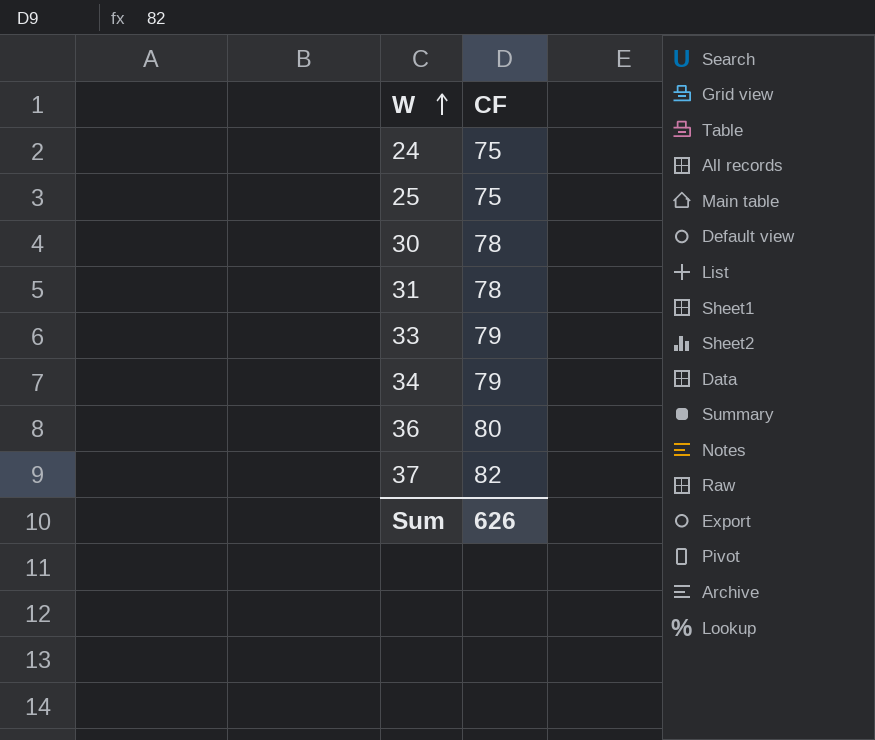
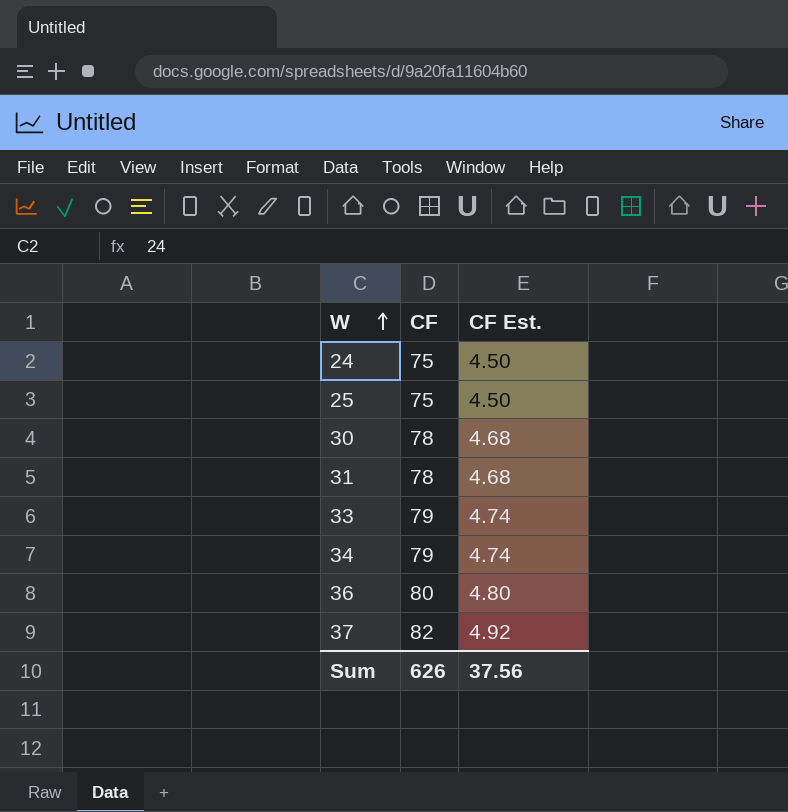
column CF Est. | formula: none -> [CF] * 0.06

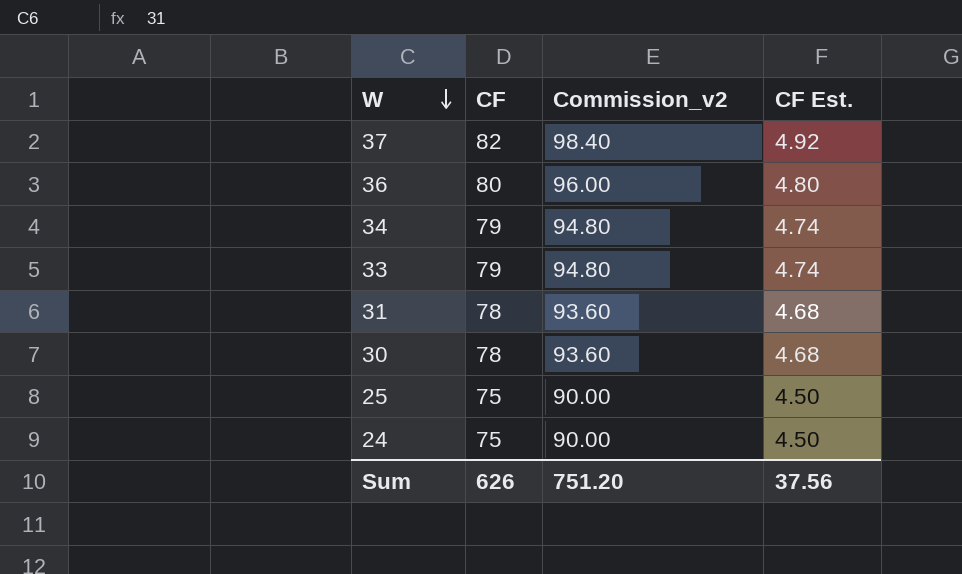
row order: W ascending -> W descending
column Commission_v2 | formula: none -> [CF] * 1.2

